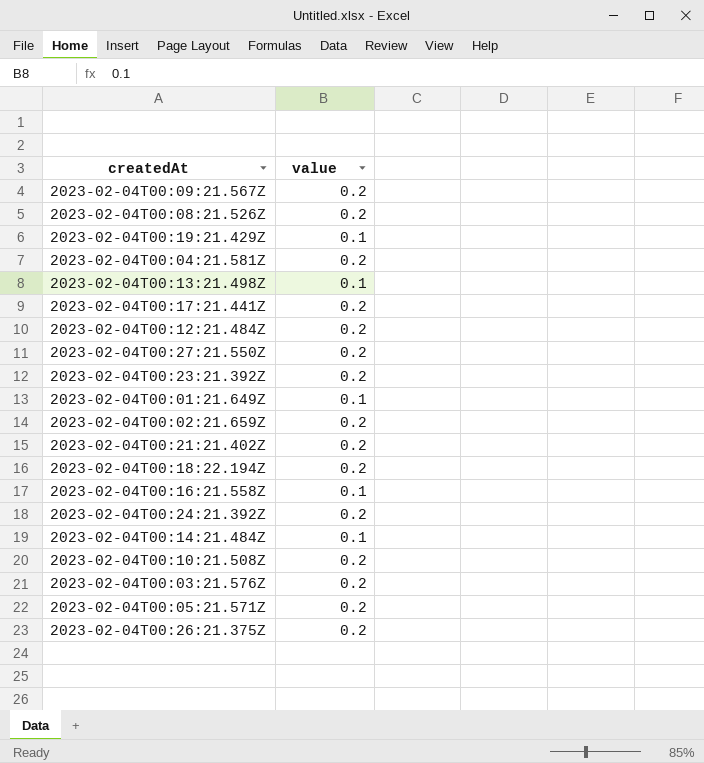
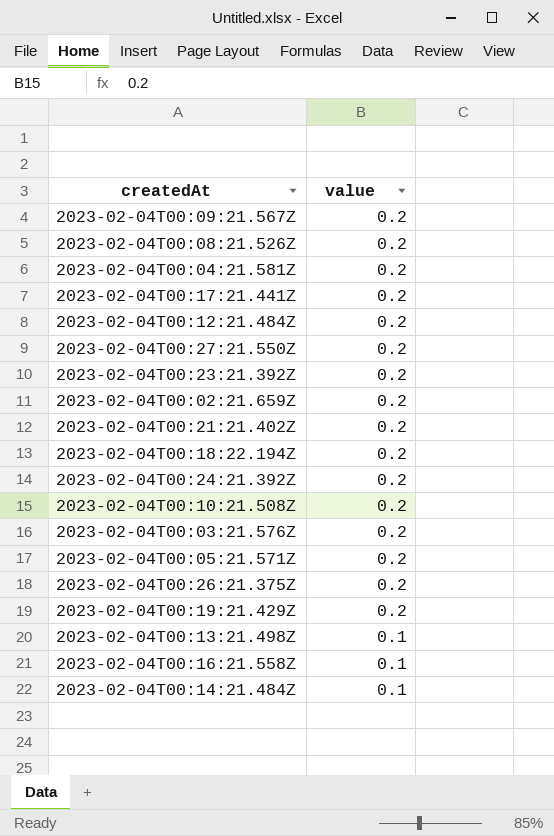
row order: none -> value descending
row 2023-02-04T00:01:21.649Z: 0.1 -> none
2023-02-04T00:19:21.429Z | value: 0.1 -> 0.2

